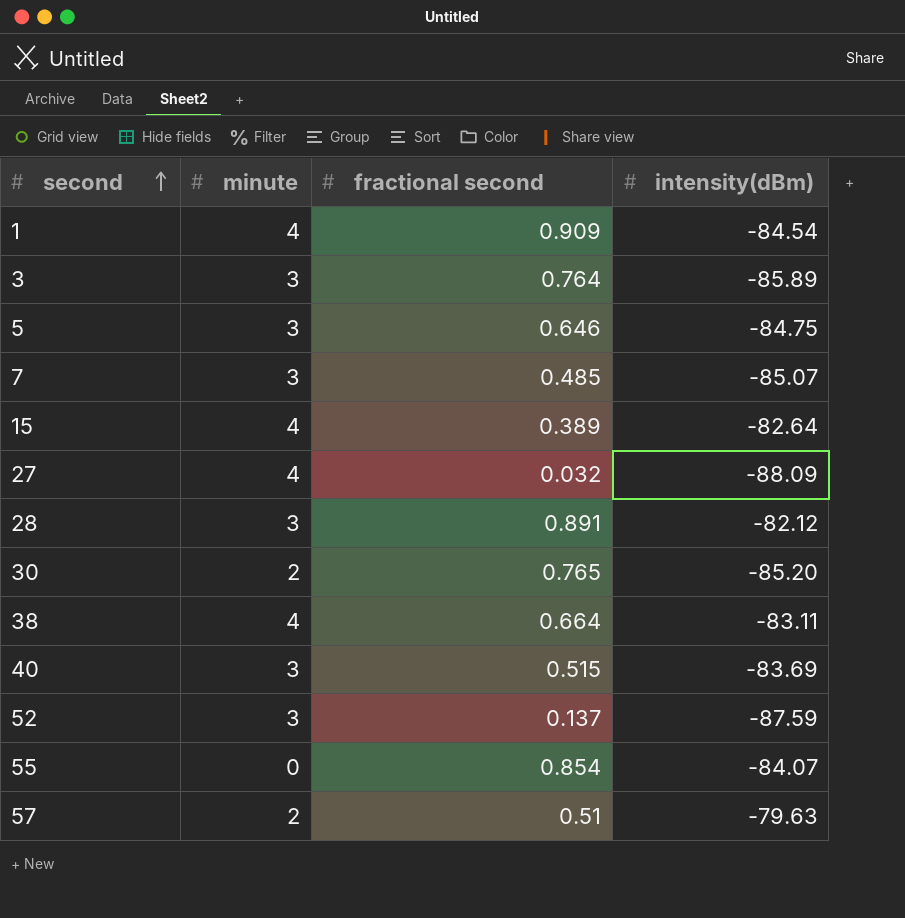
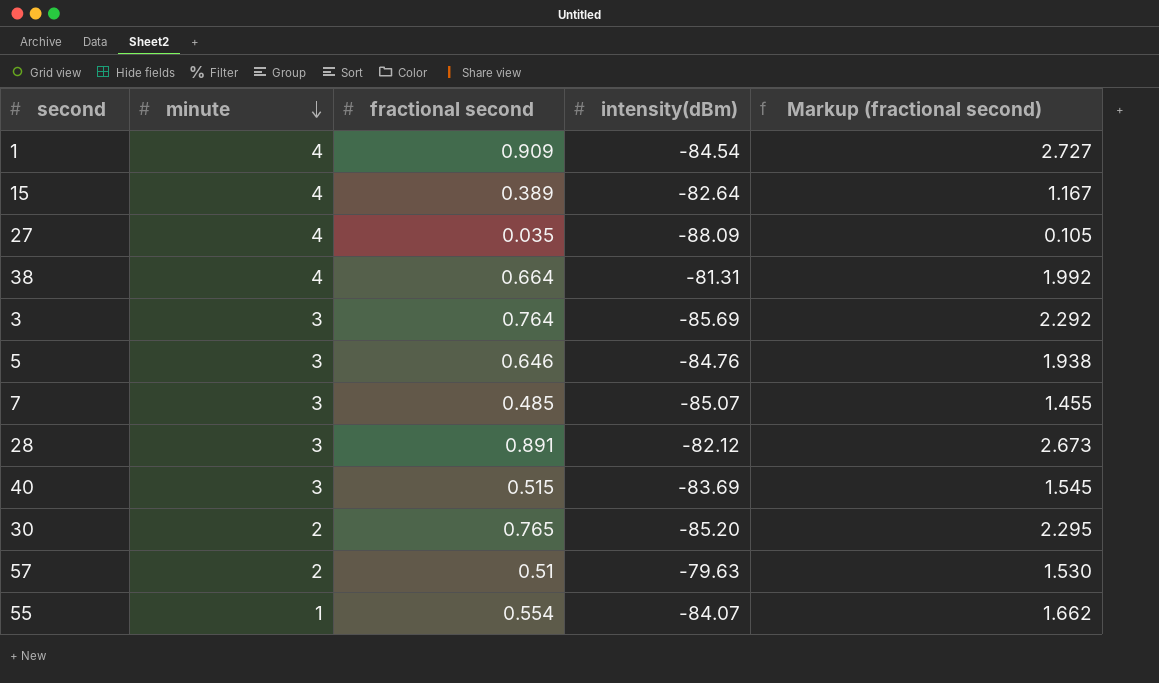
row order: second ascending -> minute descending
column Markup (fractional second) | formula: none -> [fractional second] * 3
row 52: 3 | 0.137 | -87.59 -> none
27 | fractional second: 0.032 -> 0.035
38 | intensity(dBm): -83.11 -> -81.31
3 | intensity(dBm): -85.89 -> -85.69
5 | intensity(dBm): -84.75 -> -84.76
55 | minute: 0 -> 1
55 | fractional second: 0.854 -> 0.554

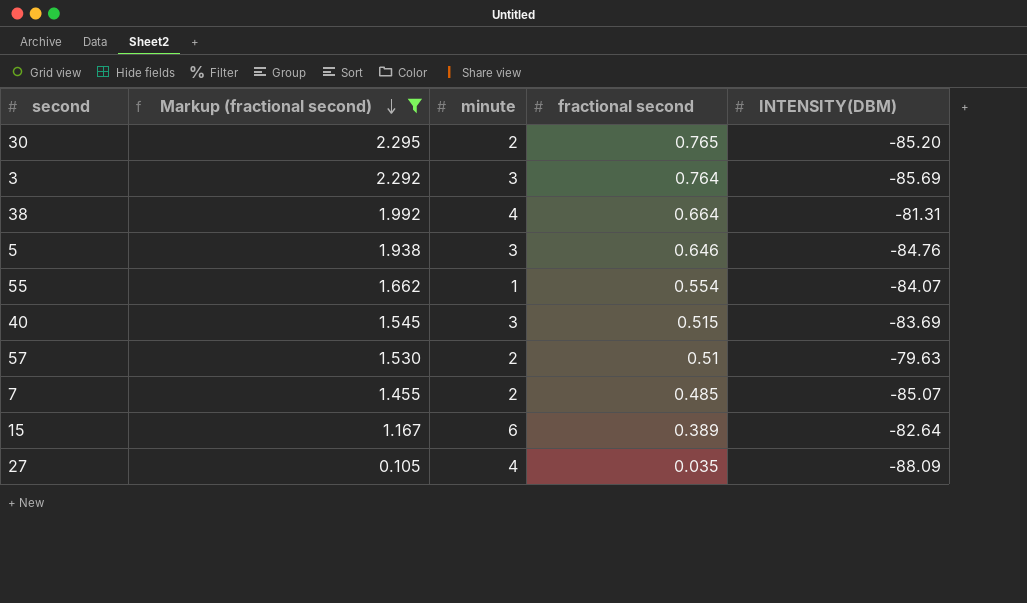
filter: none -> Markup (fractional second) <= 2.295
row order: minute descending -> Markup (fractional second) descending
column Markup (fractional second) | position: 5 -> 2
column name: intensity(dBm) -> INTENSITY(DBM)
7 | minute: 3 -> 2
15 | minute: 4 -> 6

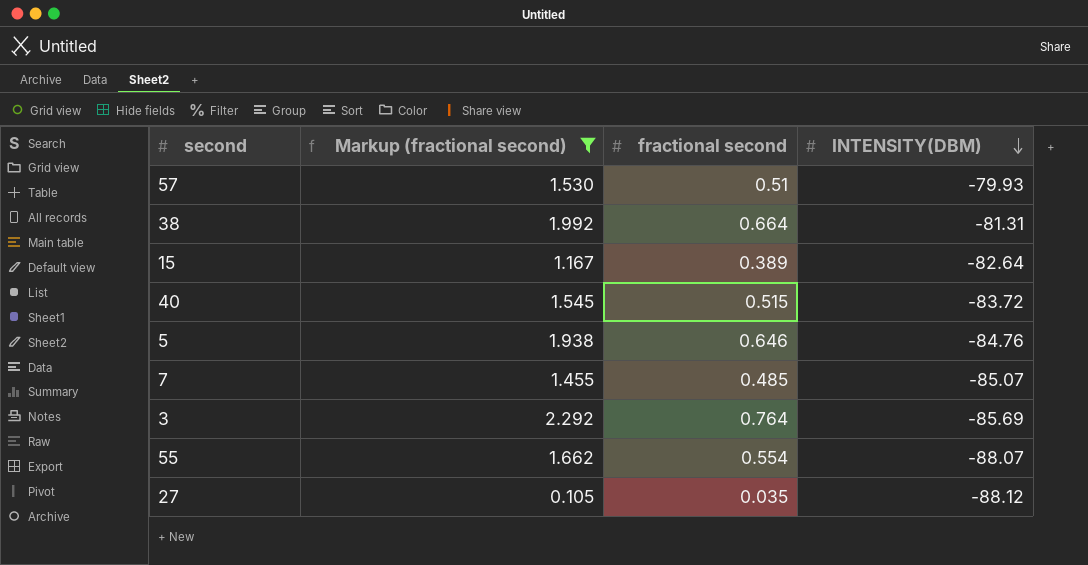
row order: Markup (fractional second) descending -> INTENSITY(DBM) descending
column minute | position: 3 -> none
row 30: 2.295 | 2 | 0.765 | -85.20 -> none
57 | INTENSITY(DBM): -79.63 -> -79.93
40 | INTENSITY(DBM): -83.69 -> -83.72
55 | INTENSITY(DBM): -84.07 -> -88.07
27 | INTENSITY(DBM): -88.09 -> -88.12

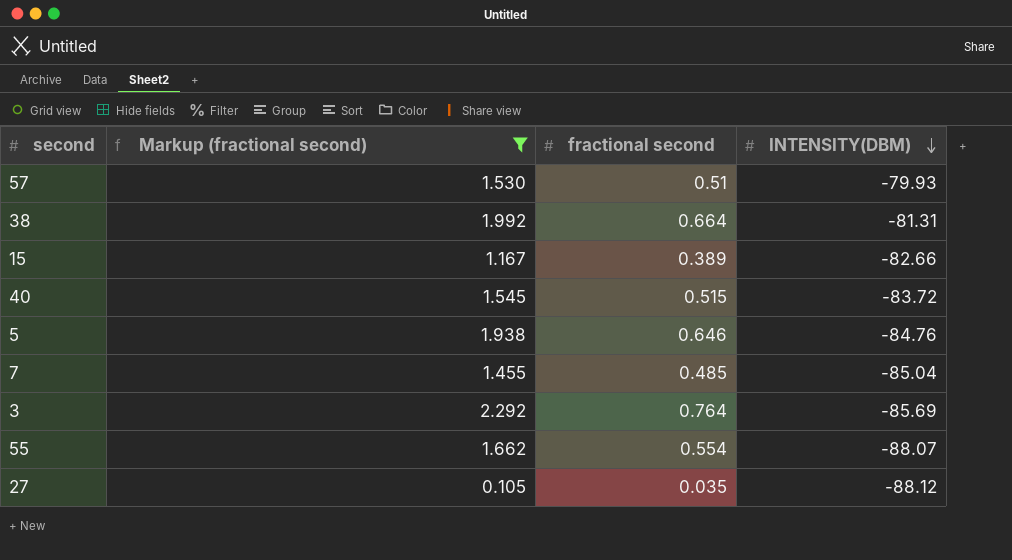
15 | INTENSITY(DBM): -82.64 -> -82.66
7 | INTENSITY(DBM): -85.07 -> -85.04

